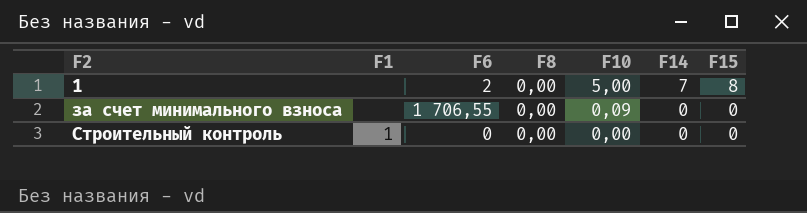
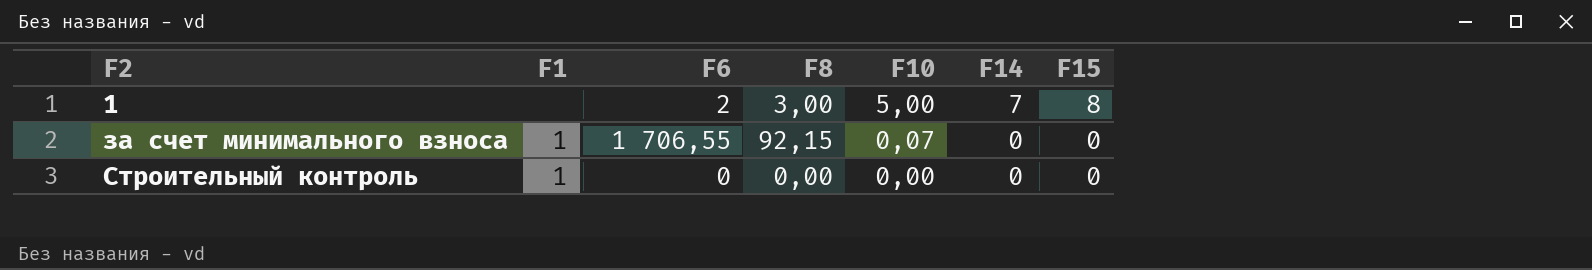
1 | F8: 0,00 -> 3,00
за счет минимального взноса | F1: none -> 1
за счет минимального взноса | F8: 0,00 -> 92,15
за счет минимального взноса | F10: 0,09 -> 0,07

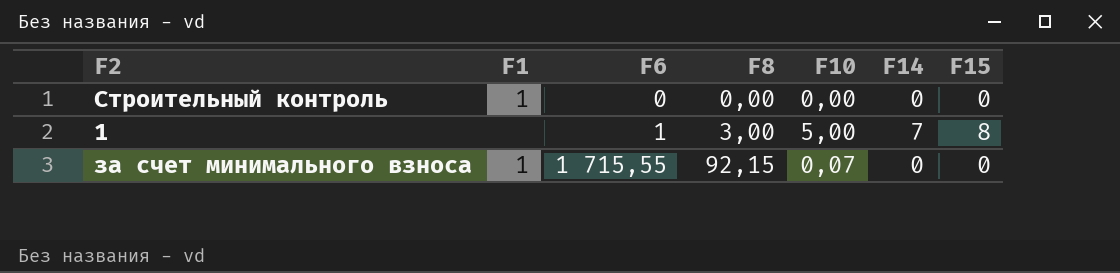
row order: F2 ascending -> F6 ascending
1 | F6: 2 -> 1
за счет минимального взноса | F6: 1 706,55 -> 1 715,55

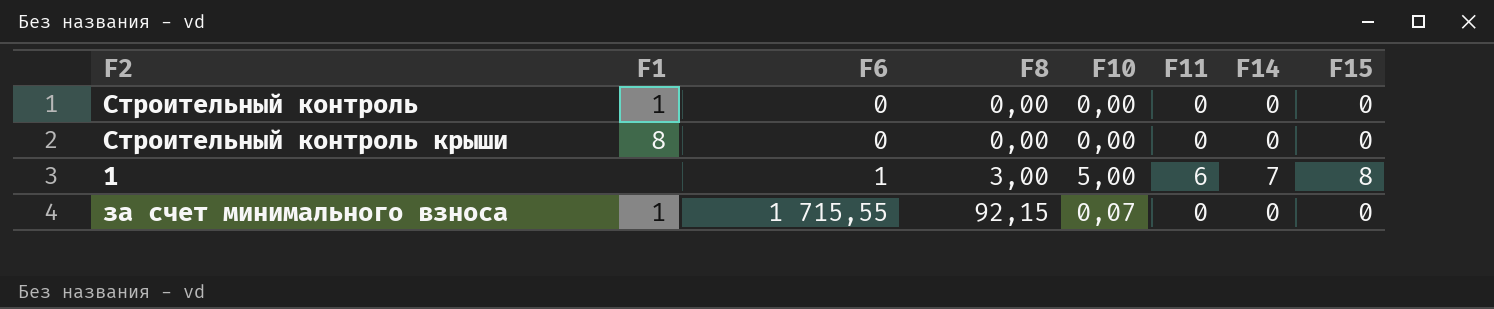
column F11 | position: none -> 6
row Строительный контроль крыши: none -> 8 | 0 | 0,00 | 0,00 | 0 | 0 | 0

